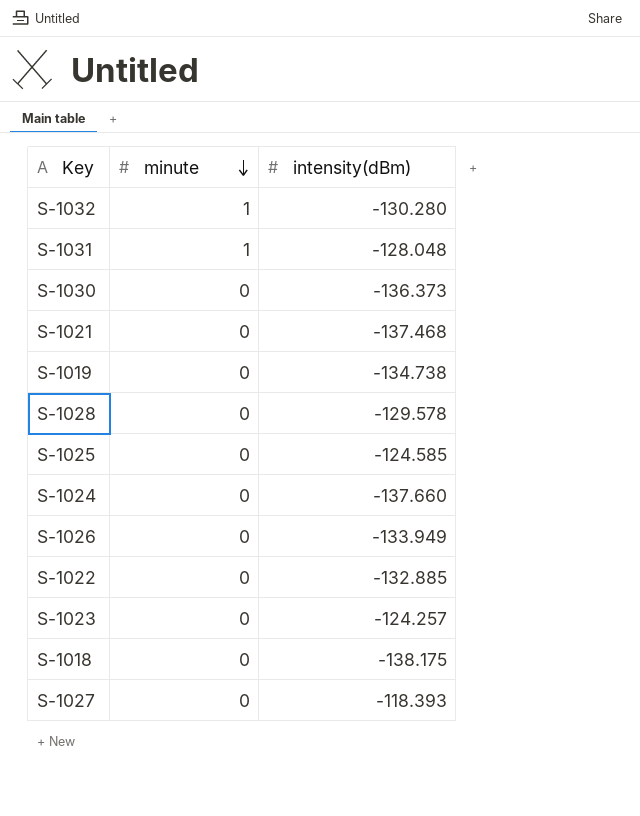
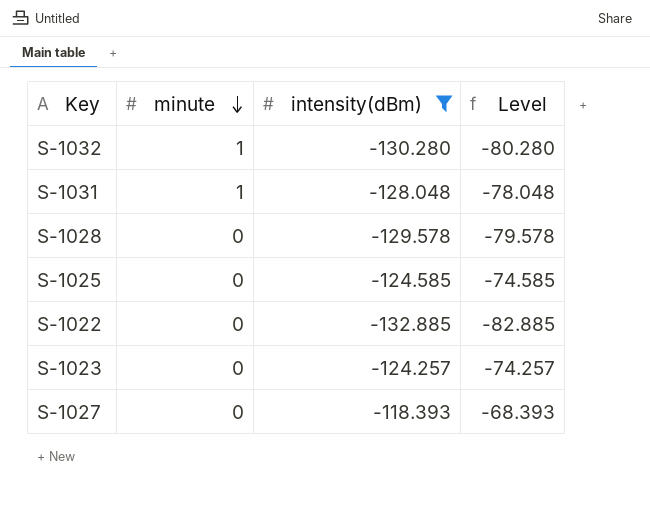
filter: none -> intensity(dBm) >= -132.885
column Level | formula: none -> [intensity(dBm)] + 50

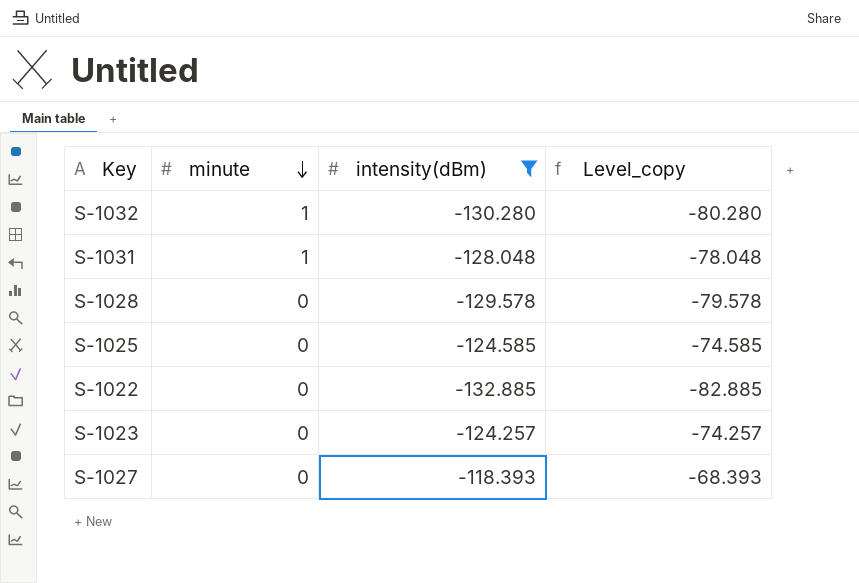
column name: Level -> Level_copy

